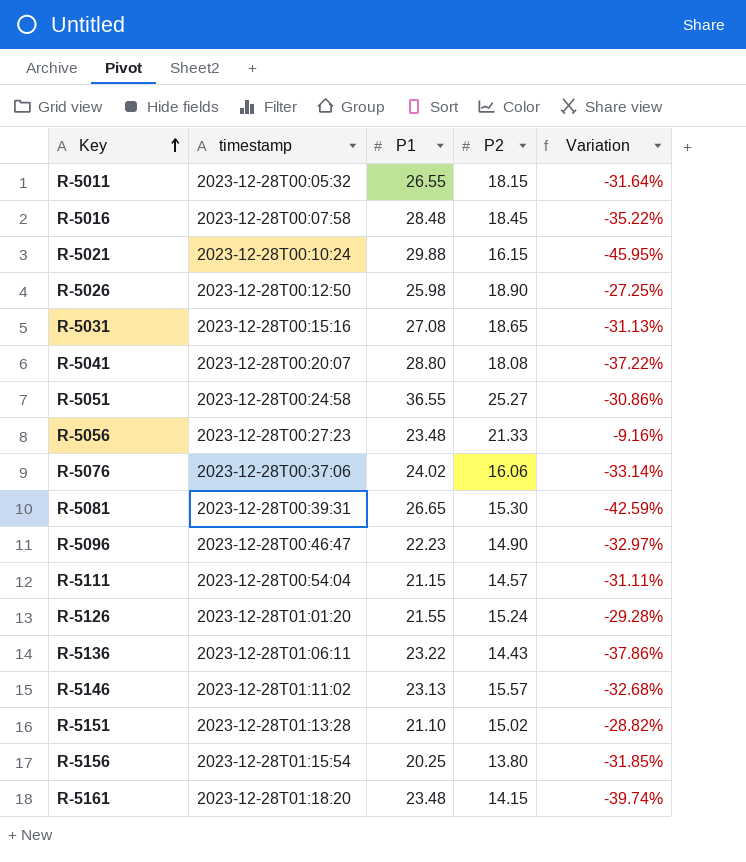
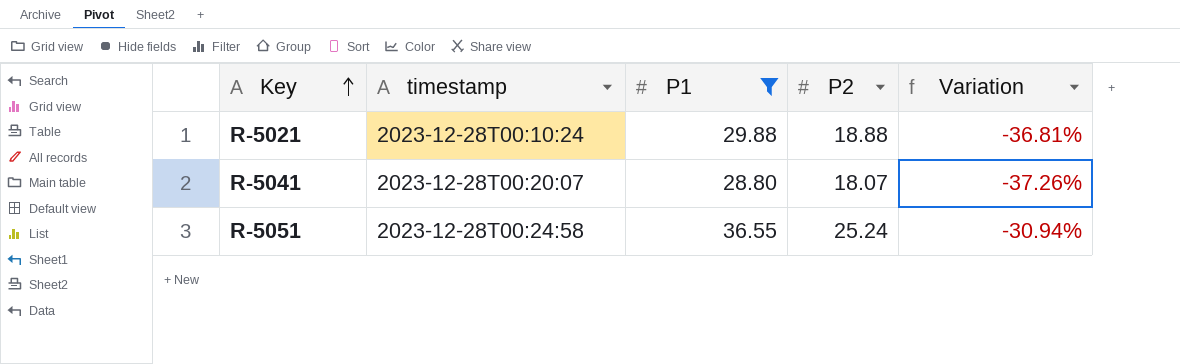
filter: none -> P1 >= 28.80
R-5021 | P2: 16.15 -> 18.88
R-5021 | Variation: -45.95% -> -36.81%
R-5041 | P2: 18.08 -> 18.07
R-5041 | Variation: -37.22% -> -37.26%
R-5051 | P2: 25.27 -> 25.24
R-5051 | Variation: -30.86% -> -30.94%

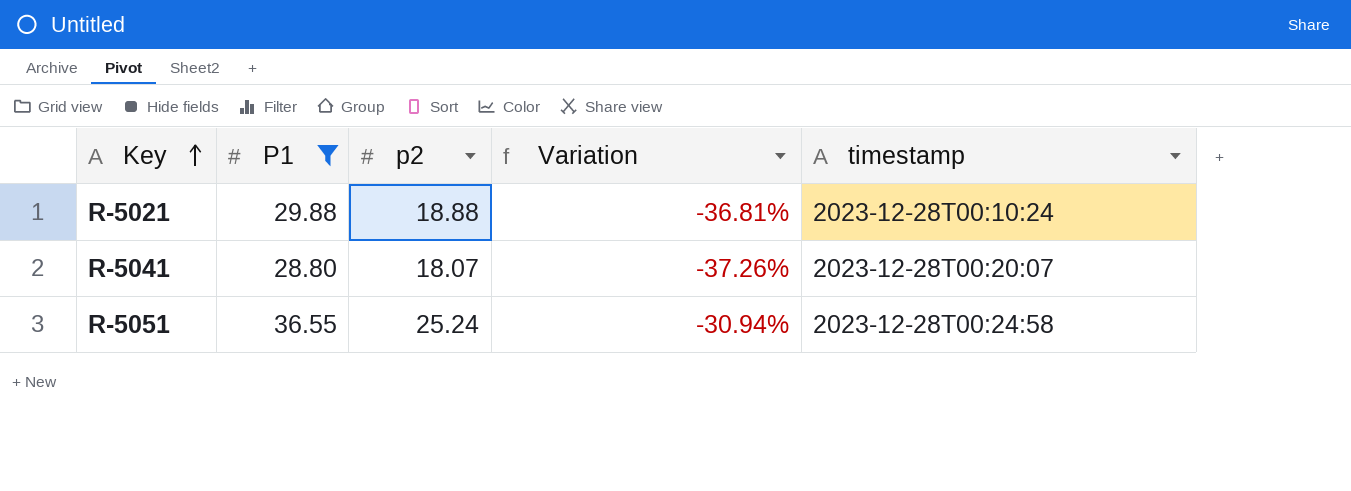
column name: P2 -> p2
column timestamp | position: 2 -> 5

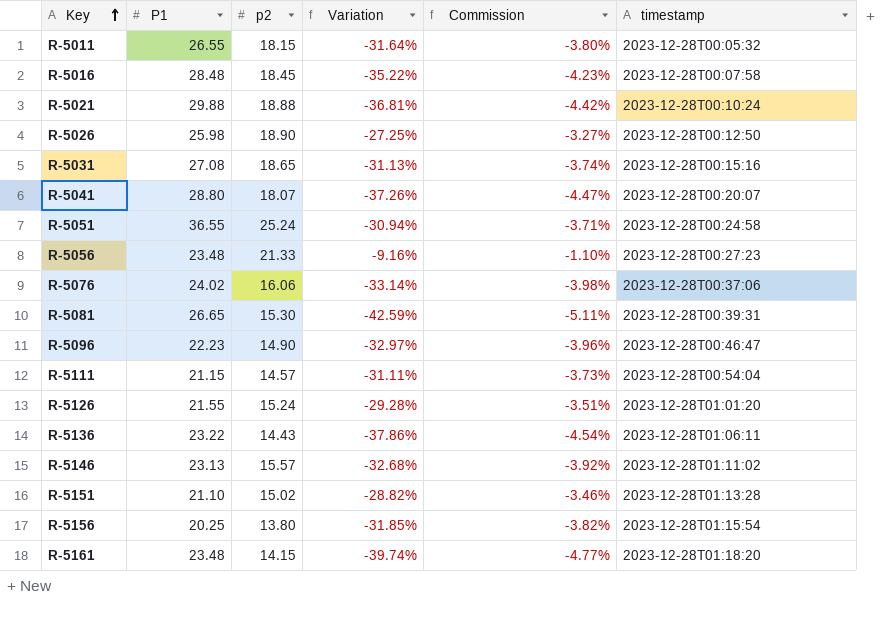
filter: P1 >= 28.80 -> none
column Commission | formula: none -> [Variation] * 0.12

